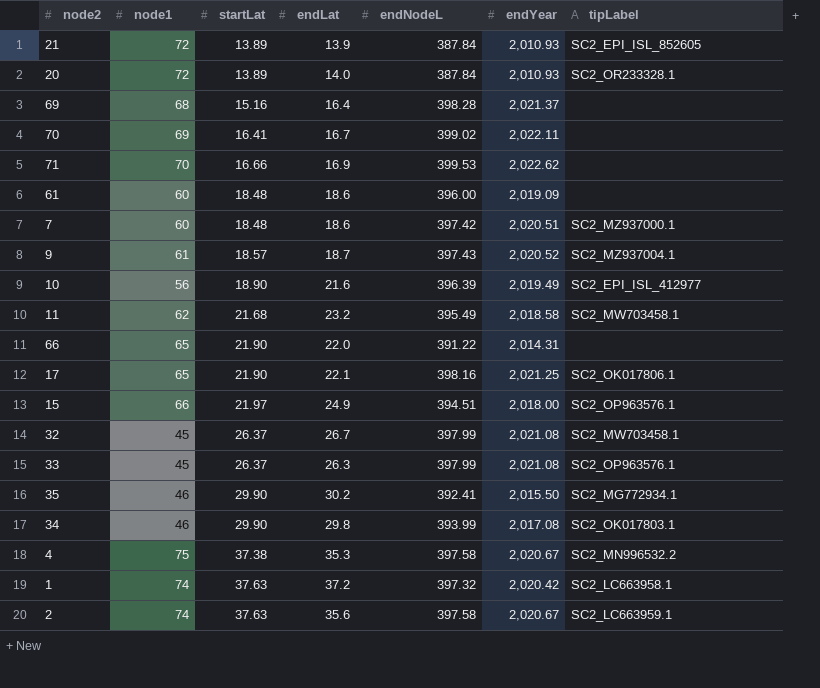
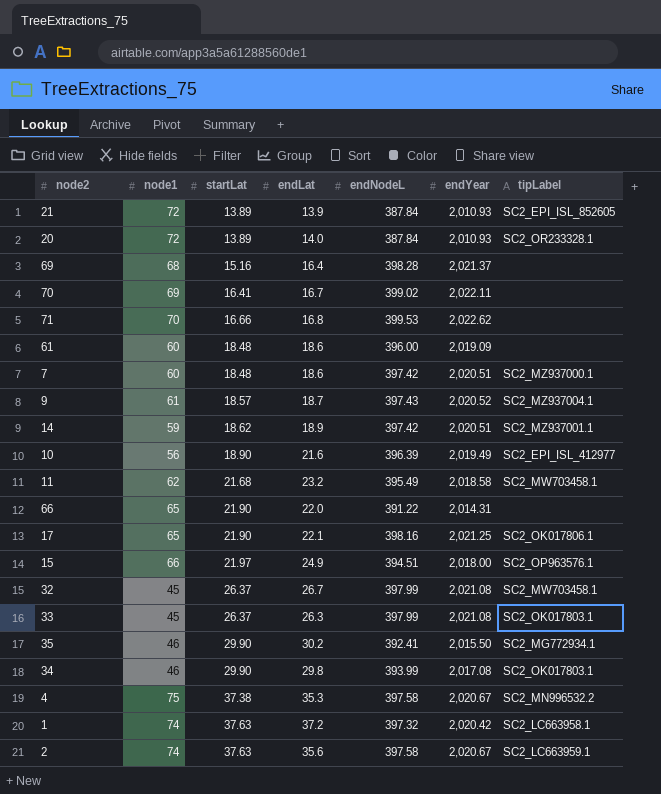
71 | endLat: 16.9 -> 16.8
row 14: none -> 59 | 18.62 | 18.9 | 397.42 | 2,020.51 | SC2_MZ937001.1
33 | tipLabel: SC2_OP963576.1 -> SC2_OK017803.1

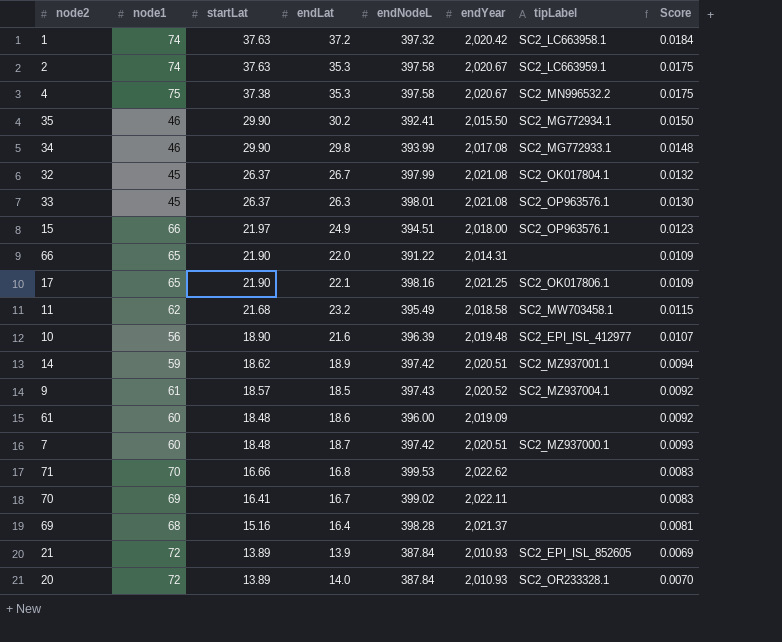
row order: startLat ascending -> startLat descending
column Score | formula: none -> [endLat] / [endYear]
2 | endLat: 35.6 -> 35.3
34 | tipLabel: SC2_OK017803.1 -> SC2_MG772933.1
32 | tipLabel: SC2_MW703458.1 -> SC2_OK017804.1
33 | endNodeL: 397.99 -> 398.01
33 | tipLabel: SC2_OK017803.1 -> SC2_OP963576.1
10 | endYear: 2,019.49 -> 2,019.48
9 | endLat: 18.7 -> 18.5
7 | endLat: 18.6 -> 18.7

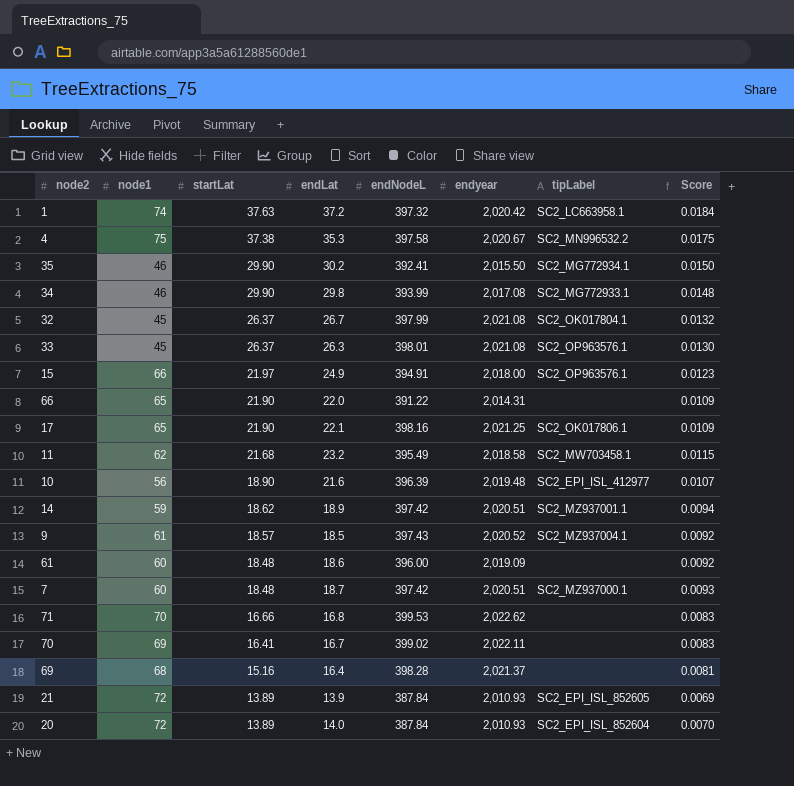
column name: endYear -> endyear
row 2: 74 | 37.63 | 35.3 | 397.58 | 2,020.67 | SC2_LC663959.1 | 0.0175 -> none
15 | endNodeL: 394.51 -> 394.91
20 | tipLabel: SC2_OR233328.1 -> SC2_EPI_ISL_852604

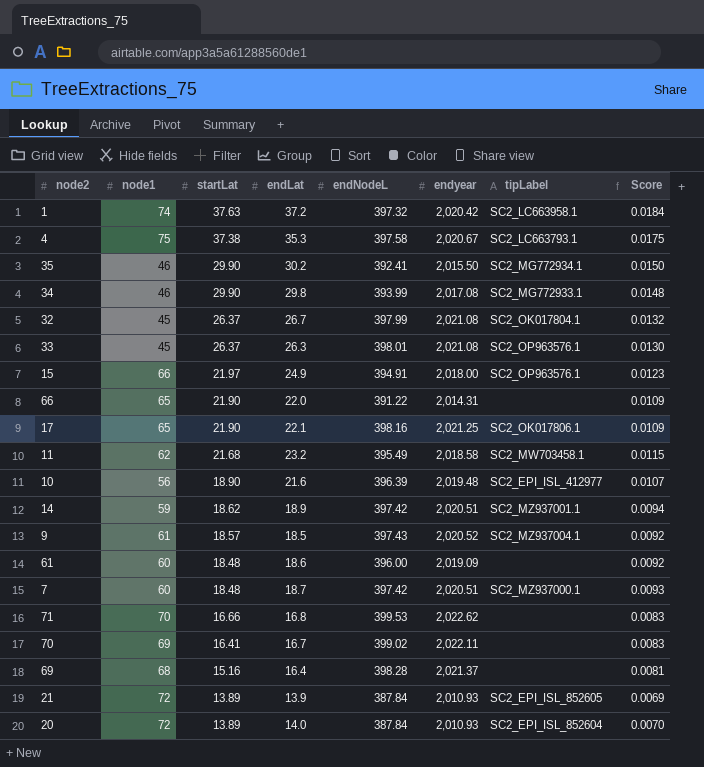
4 | tipLabel: SC2_MN996532.2 -> SC2_LC663793.1

